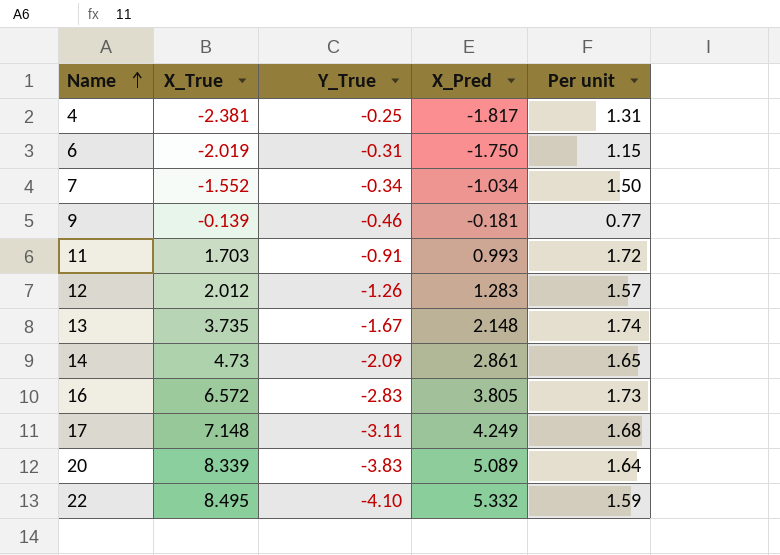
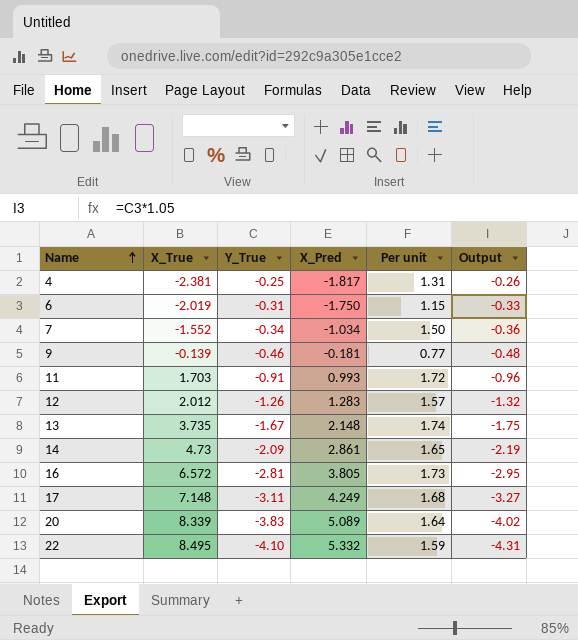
column Output | formula: none -> [Y_True] * 1.05
16 | Y_True: -2.83 -> -2.81

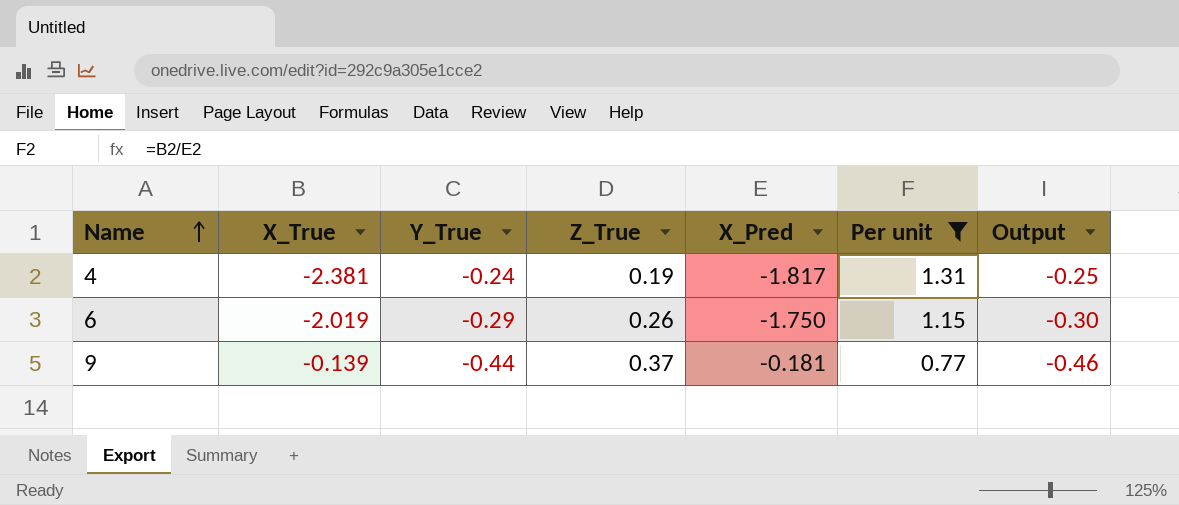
filter: none -> Per unit <= 1.31
column Z_True | position: none -> 4
4 | Y_True: -0.25 -> -0.24
4 | Output: -0.26 -> -0.25
6 | Y_True: -0.31 -> -0.29
6 | Output: -0.33 -> -0.30
9 | Y_True: -0.46 -> -0.44
9 | Output: -0.48 -> -0.46

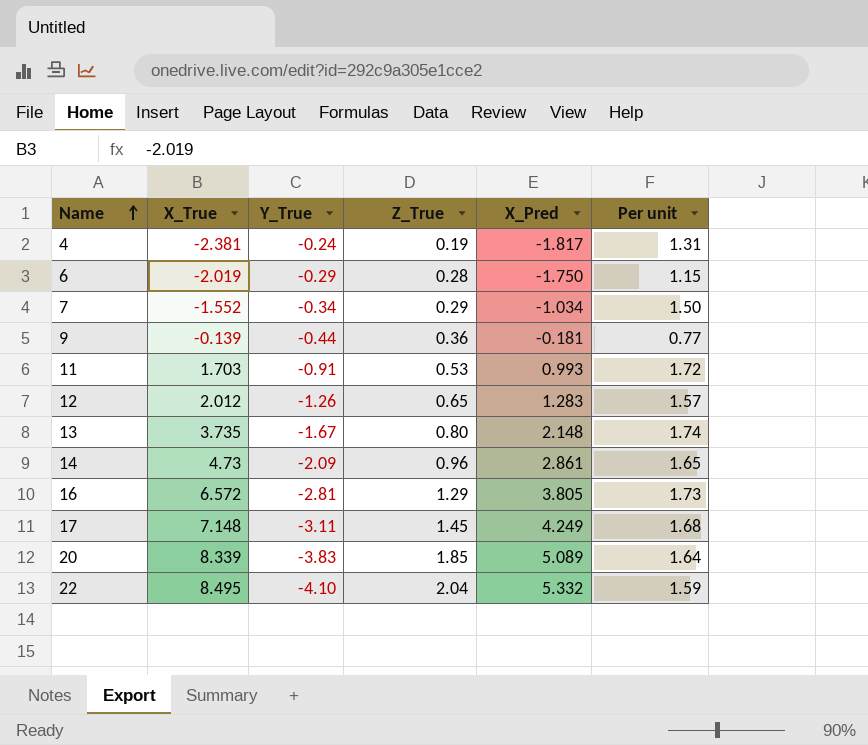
filter: Per unit <= 1.31 -> none
column Output | formula: [Y_True] * 1.05 -> none
6 | Z_True: 0.26 -> 0.28
9 | Z_True: 0.37 -> 0.36

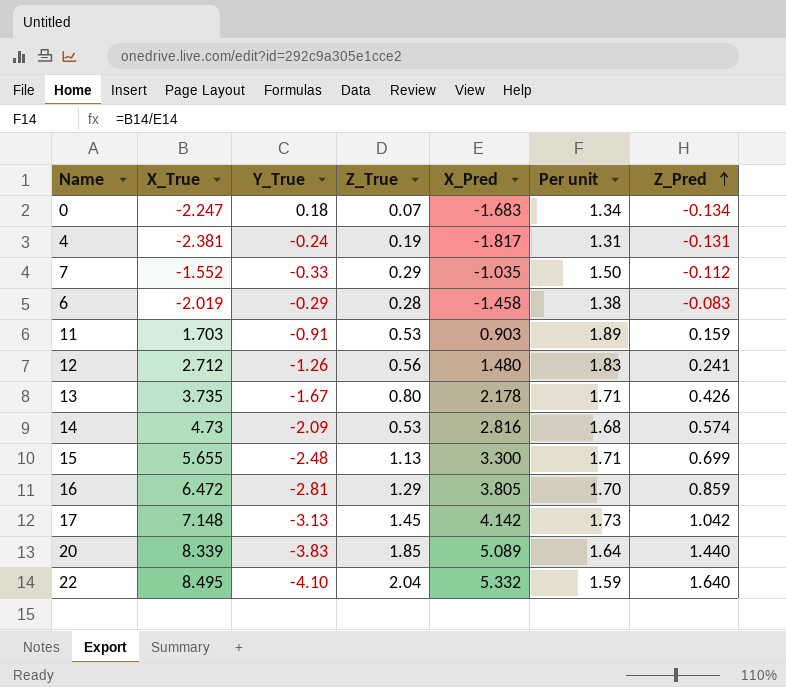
row order: Name ascending -> Z_Pred ascending
column Z_Pred | position: none -> 7
row 9: -0.139 | -0.44 | 0.36 | -0.181 | 0.77 -> none
row 0: none -> -2.247 | 0.18 | 0.07 | -1.683 | 1.34 | -0.134
7 | Y_True: -0.34 -> -0.33
7 | X_Pred: -1.034 -> -1.035
6 | X_Pred: -1.750 -> -1.458
6 | Per unit: 1.15 -> 1.38
11 | X_Pred: 0.993 -> 0.903
11 | Per unit: 1.72 -> 1.89
12 | X_True: 2.012 -> 2.712
12 | Z_True: 0.65 -> 0.56
12 | X_Pred: 1.283 -> 1.480
12 | Per unit: 1.57 -> 1.83
13 | X_Pred: 2.148 -> 2.178
13 | Per unit: 1.74 -> 1.71
14 | Z_True: 0.96 -> 0.53
14 | X_Pred: 2.861 -> 2.816
14 | Per unit: 1.65 -> 1.68
row 15: none -> 5.655 | -2.48 | 1.13 | 3.300 | 1.71 | 0.699
16 | X_True: 6.572 -> 6.472
16 | Per unit: 1.73 -> 1.70
17 | Y_True: -3.11 -> -3.13
17 | X_Pred: 4.249 -> 4.142
17 | Per unit: 1.68 -> 1.73

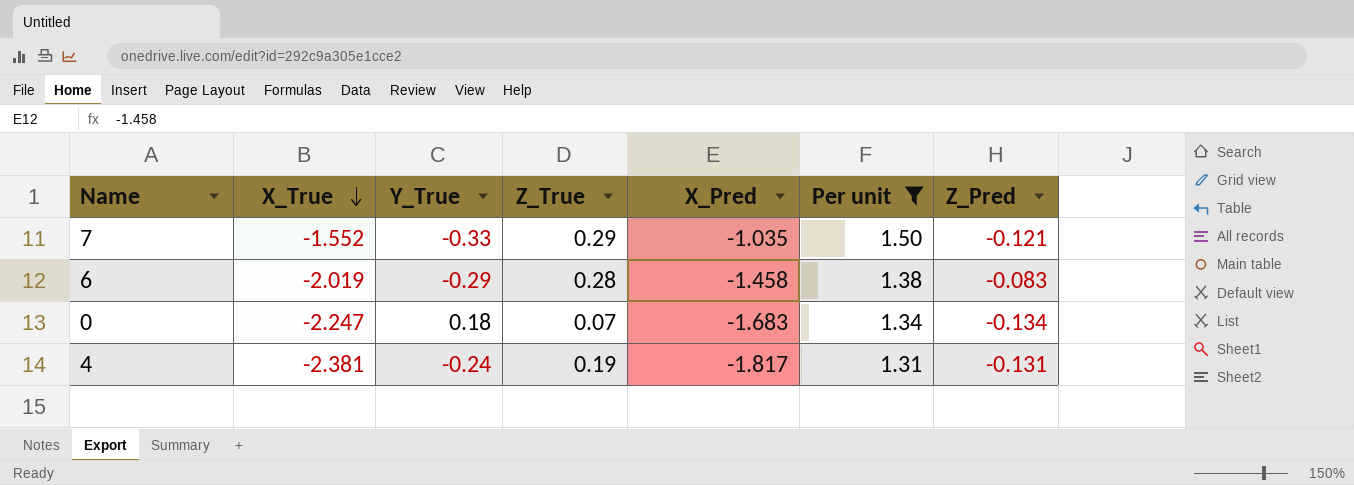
filter: none -> Per unit <= 1.50
row order: Z_Pred ascending -> X_True descending
7 | Z_Pred: -0.112 -> -0.121

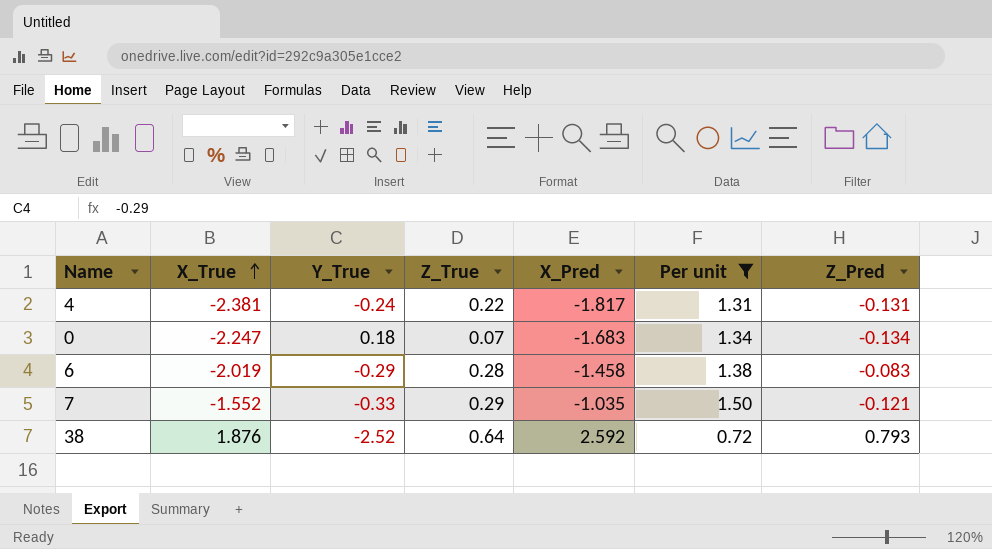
row order: X_True descending -> X_True ascending
4 | Z_True: 0.19 -> 0.22
row 38: none -> 1.876 | -2.52 | 0.64 | 2.592 | 0.72 | 0.793

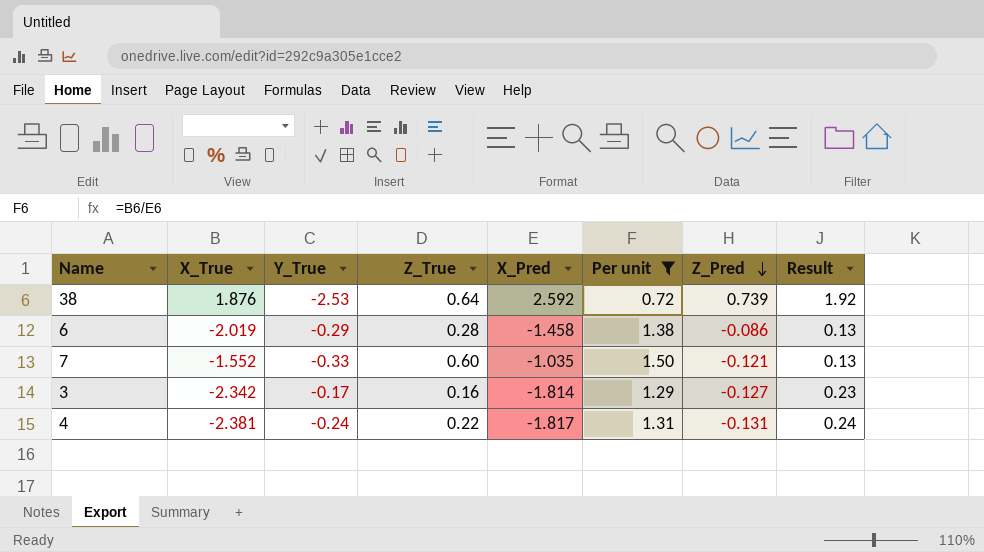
row order: X_True ascending -> Z_Pred descending
column Result | formula: none -> [X_Pred] * [Z_Pred]
row 0: -2.247 | 0.18 | 0.07 | -1.683 | 1.34 | -0.134 -> none
38 | Y_True: -2.52 -> -2.53
38 | Z_Pred: 0.793 -> 0.739
6 | Z_Pred: -0.083 -> -0.086
7 | Z_True: 0.29 -> 0.60
row 3: none -> -2.342 | -0.17 | 0.16 | -1.814 | 1.29 | -0.127 | 0.23

